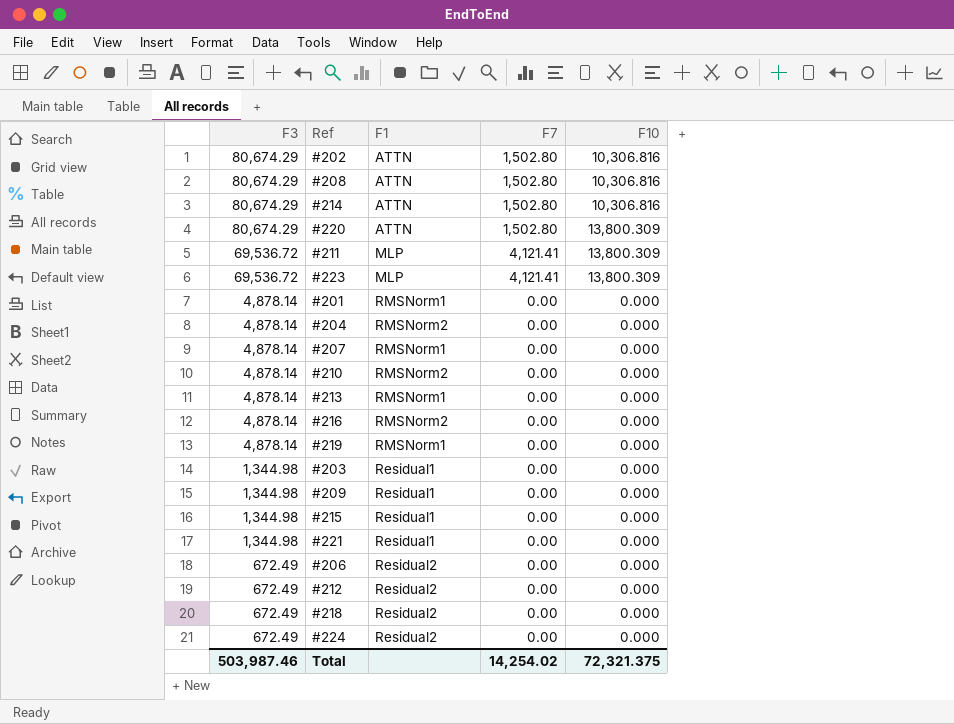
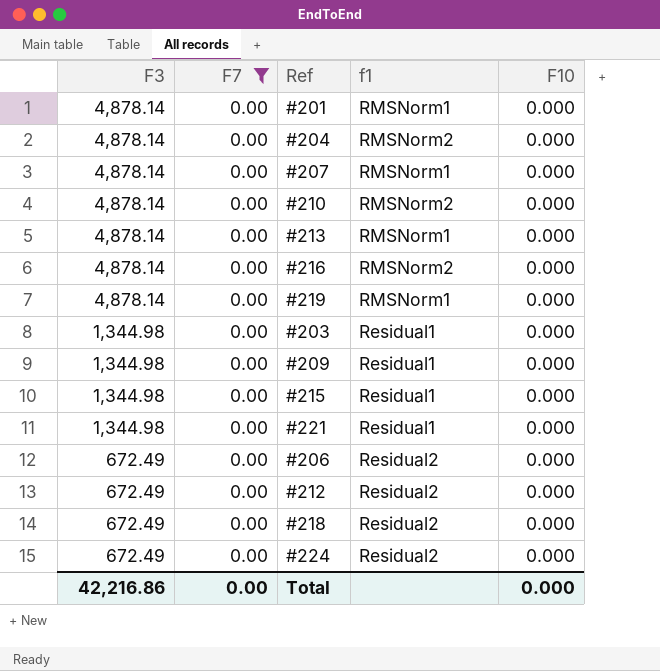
filter: none -> F7 = 0.00
column F7 | position: 4 -> 2
column name: F1 -> f1
Total | F3: 503,987.46 -> 42,216.86
Total | F7: 14,254.02 -> 0.00
Total | F10: 72,321.375 -> 0.000

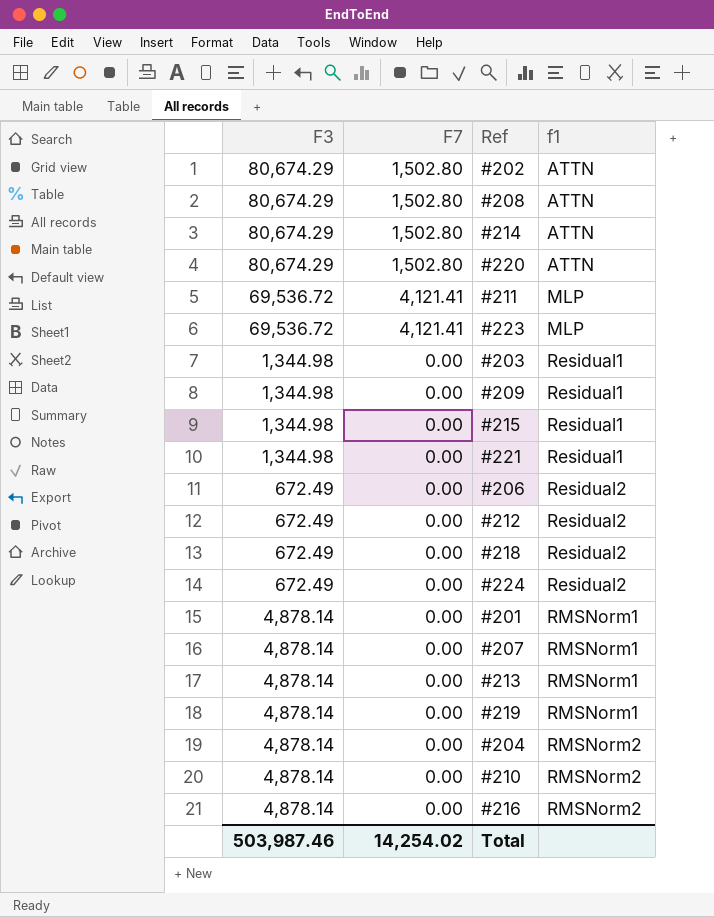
filter: F7 = 0.00 -> none
row order: F3 descending -> f1 ascending
column F10 | position: 5 -> none
Total | F3: 42,216.86 -> 503,987.46
Total | F7: 0.00 -> 14,254.02

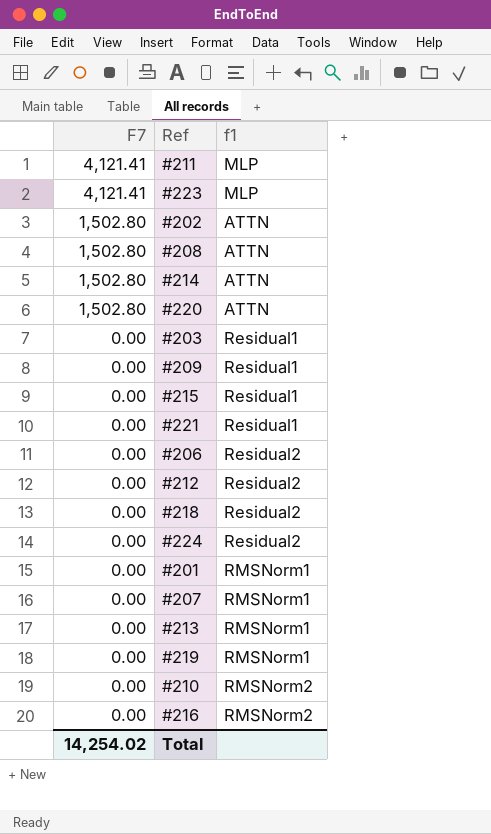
row order: f1 ascending -> F7 descending
column F3 | position: 1 -> none
row #204: 4,878.14 | 0.00 | RMSNorm2 -> none

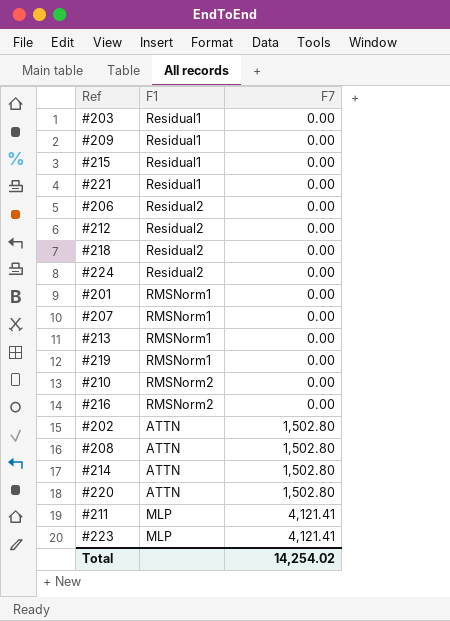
row order: F7 descending -> F7 ascending
column name: f1 -> F1
column F7 | position: 1 -> 3

